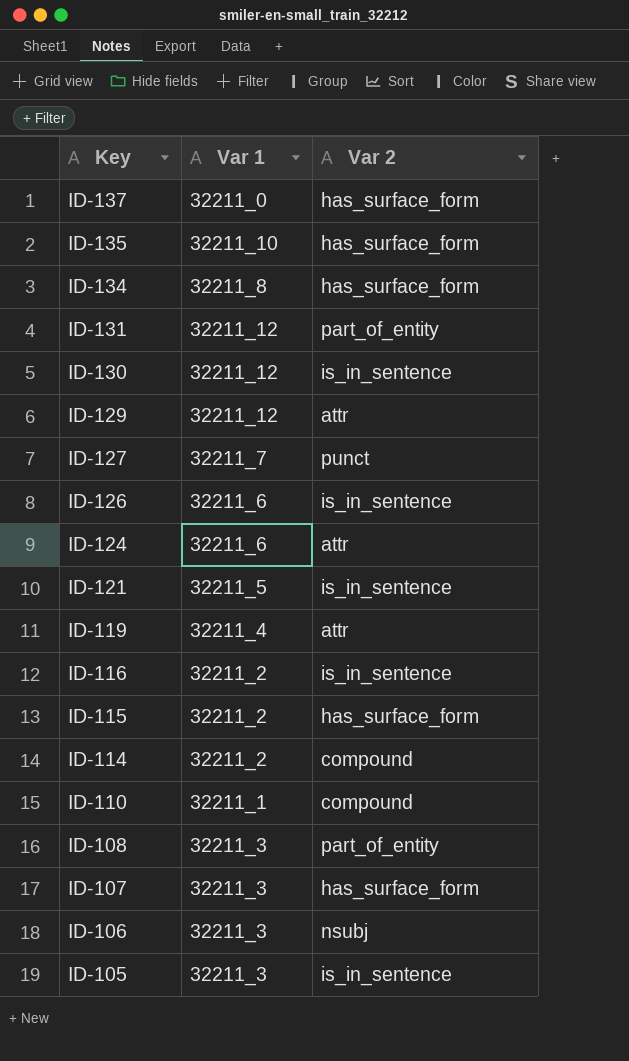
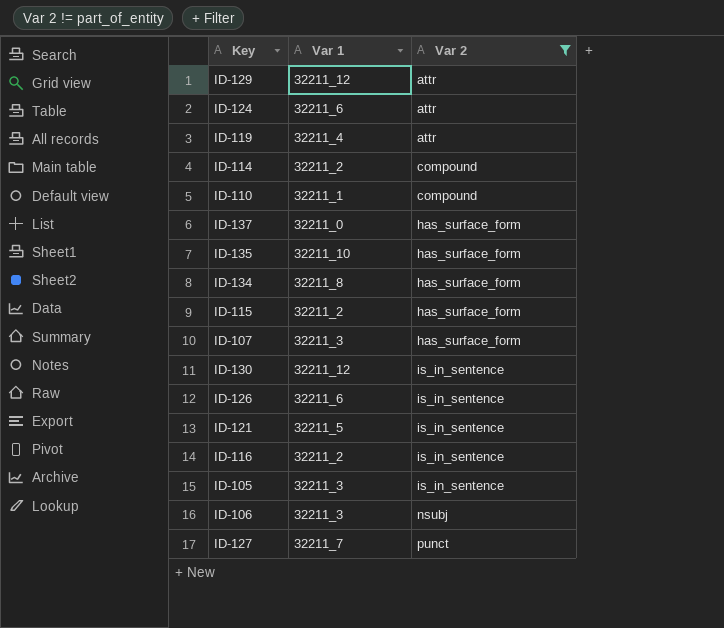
filter: none -> Var 2 != part_of_entity
row order: Key descending -> Var 2 ascending

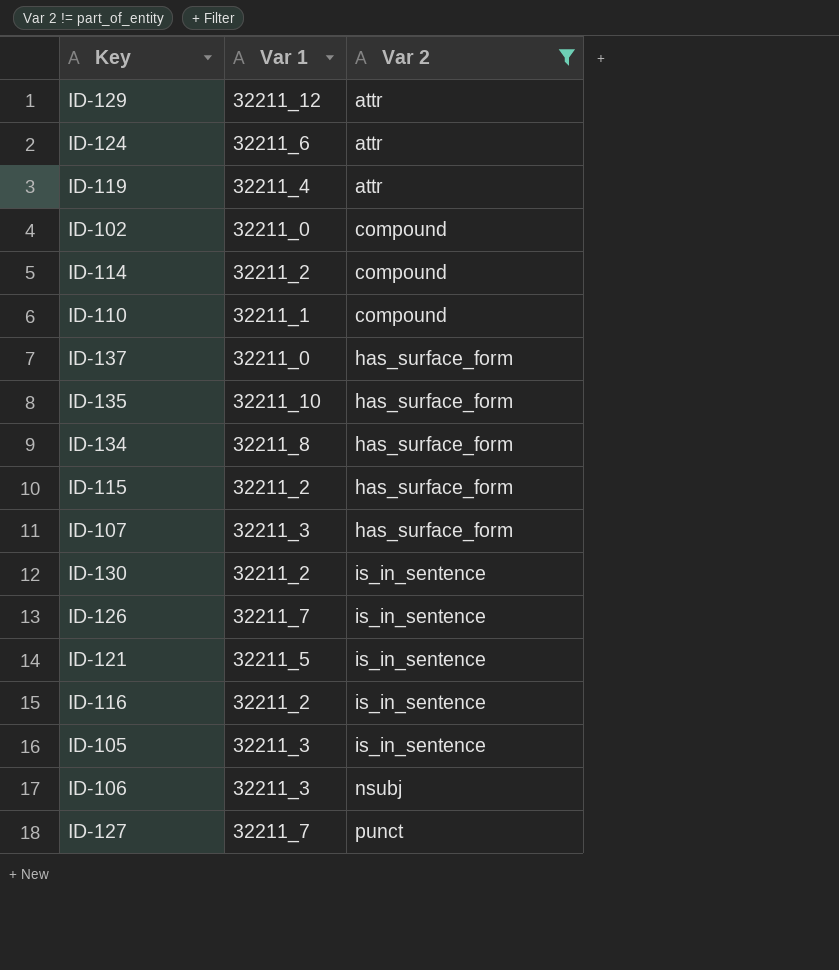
row ID-102: none -> 32211_0 | compound
ID-130 | Var 1: 32211_12 -> 32211_2
ID-126 | Var 1: 32211_6 -> 32211_7

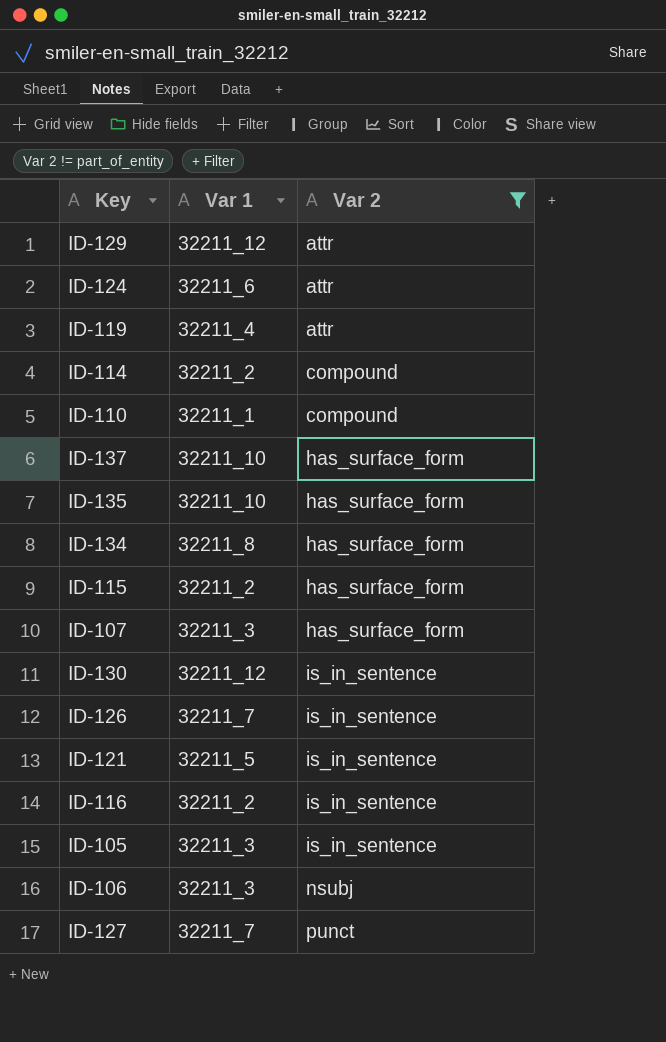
row ID-102: 32211_0 | compound -> none
ID-137 | Var 1: 32211_0 -> 32211_10
ID-130 | Var 1: 32211_2 -> 32211_12

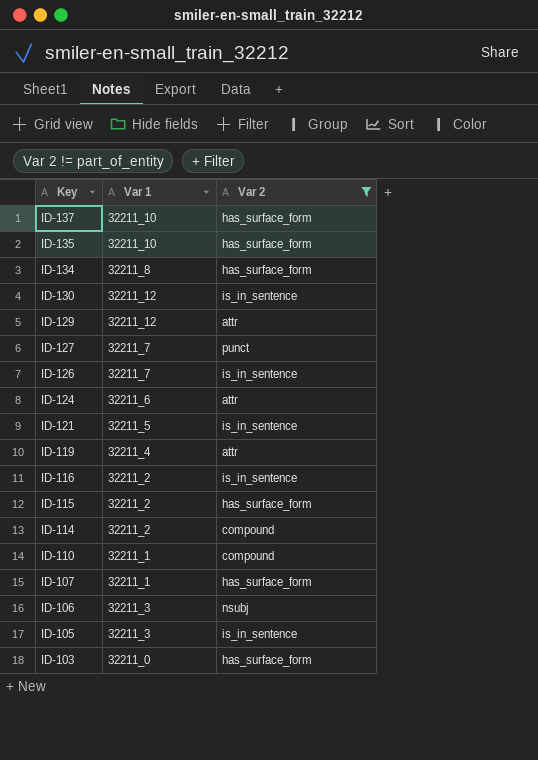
row order: Var 2 ascending -> Key descending
ID-107 | Var 1: 32211_3 -> 32211_1
row ID-103: none -> 32211_0 | has_surface_form

